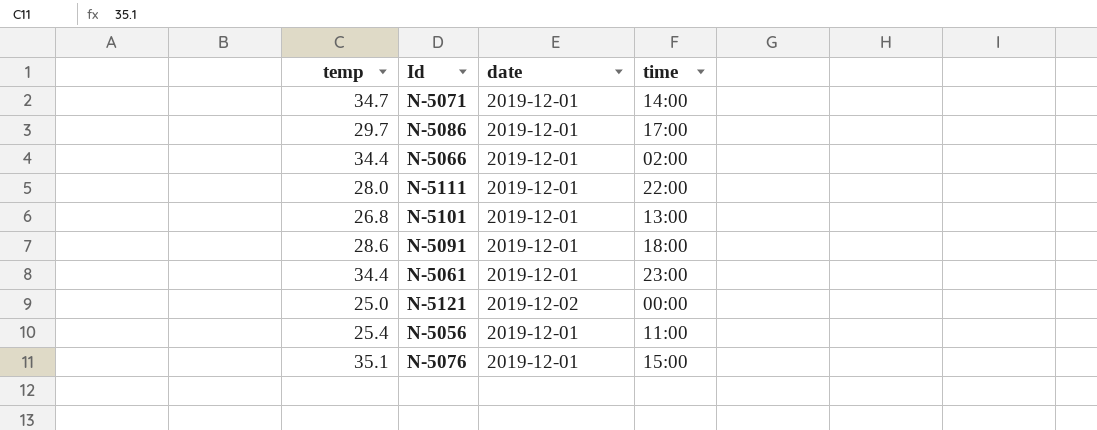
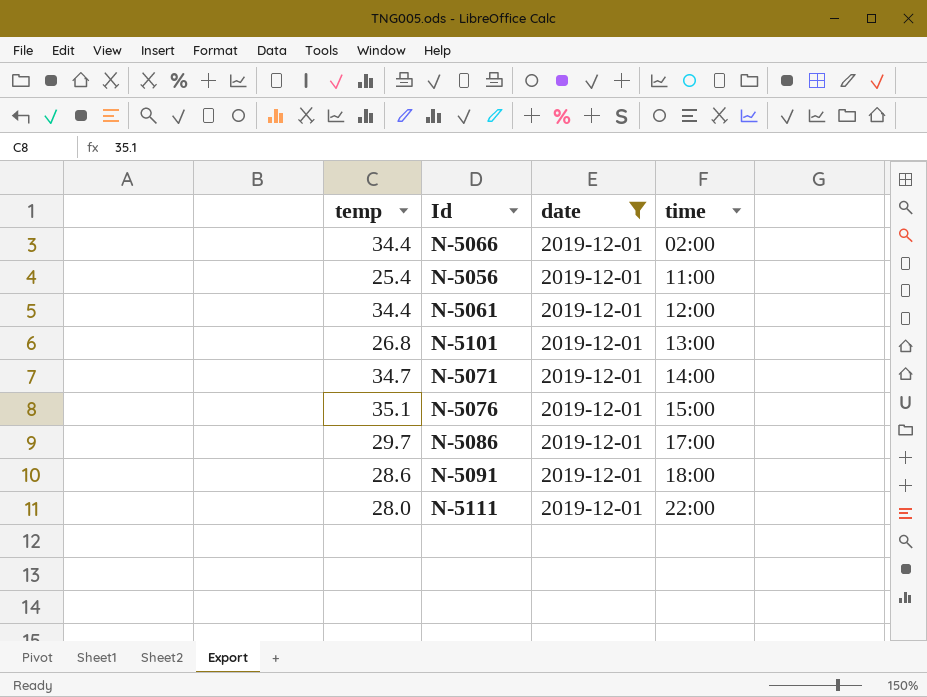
filter: none -> date = 2019-12-01
row order: none -> time ascending
N-5061 | time: 23:00 -> 12:00

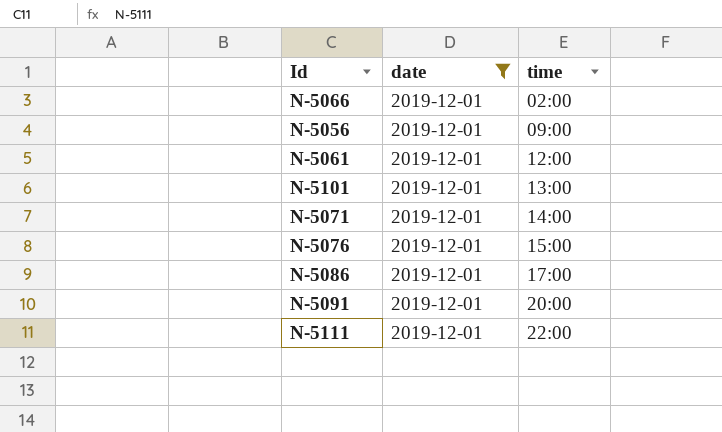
column temp | position: 1 -> none
N-5056 | time: 11:00 -> 09:00
N-5091 | time: 18:00 -> 20:00

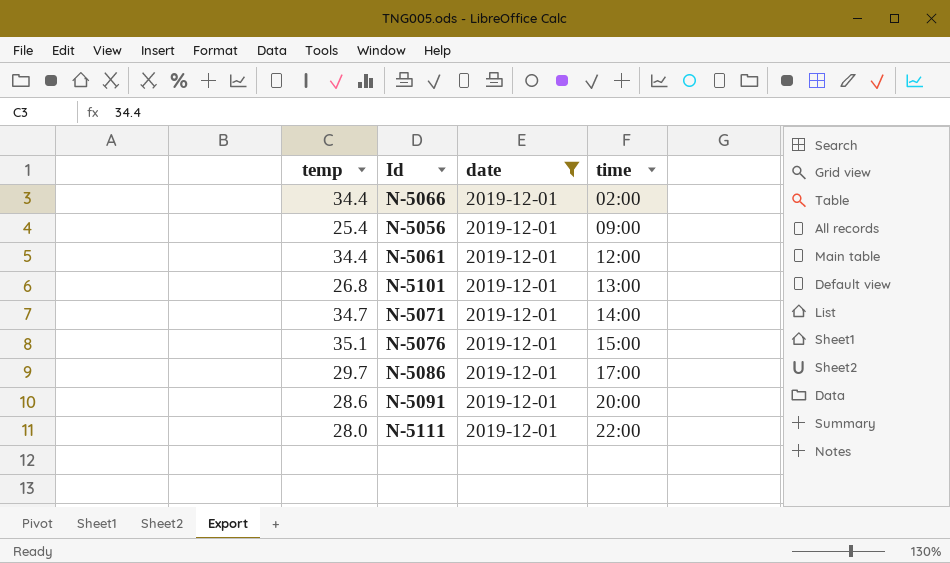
column temp | position: none -> 1

